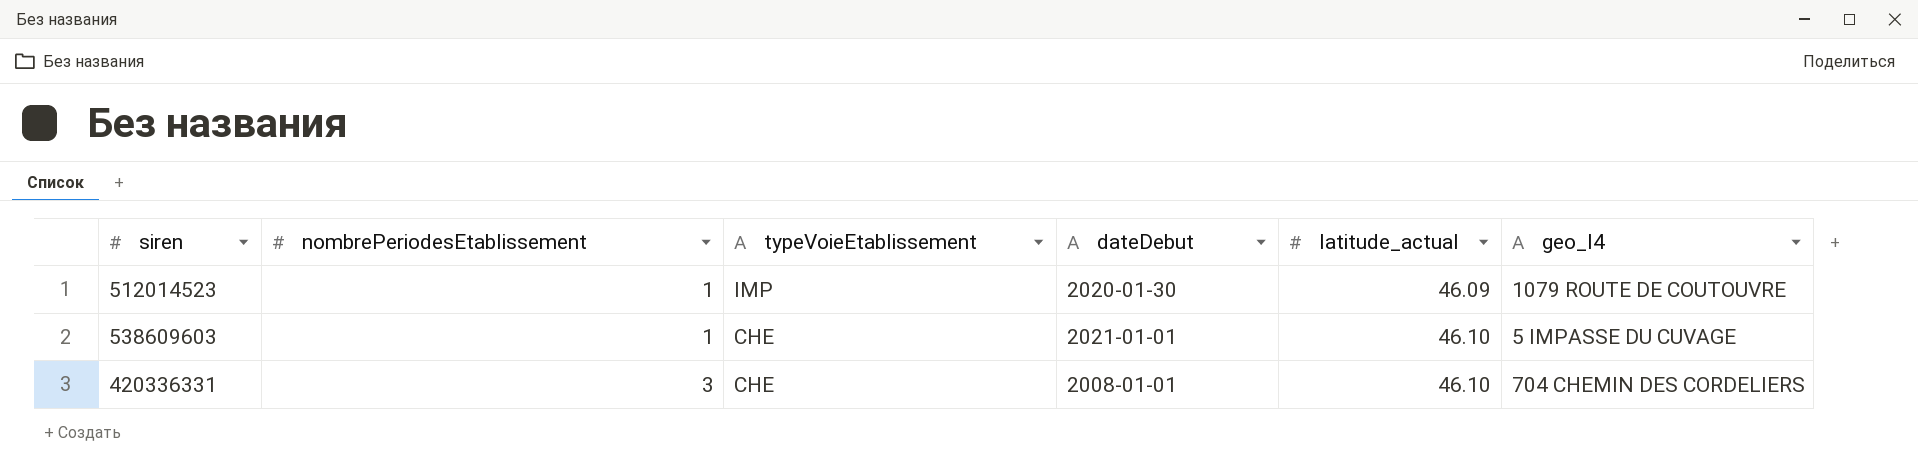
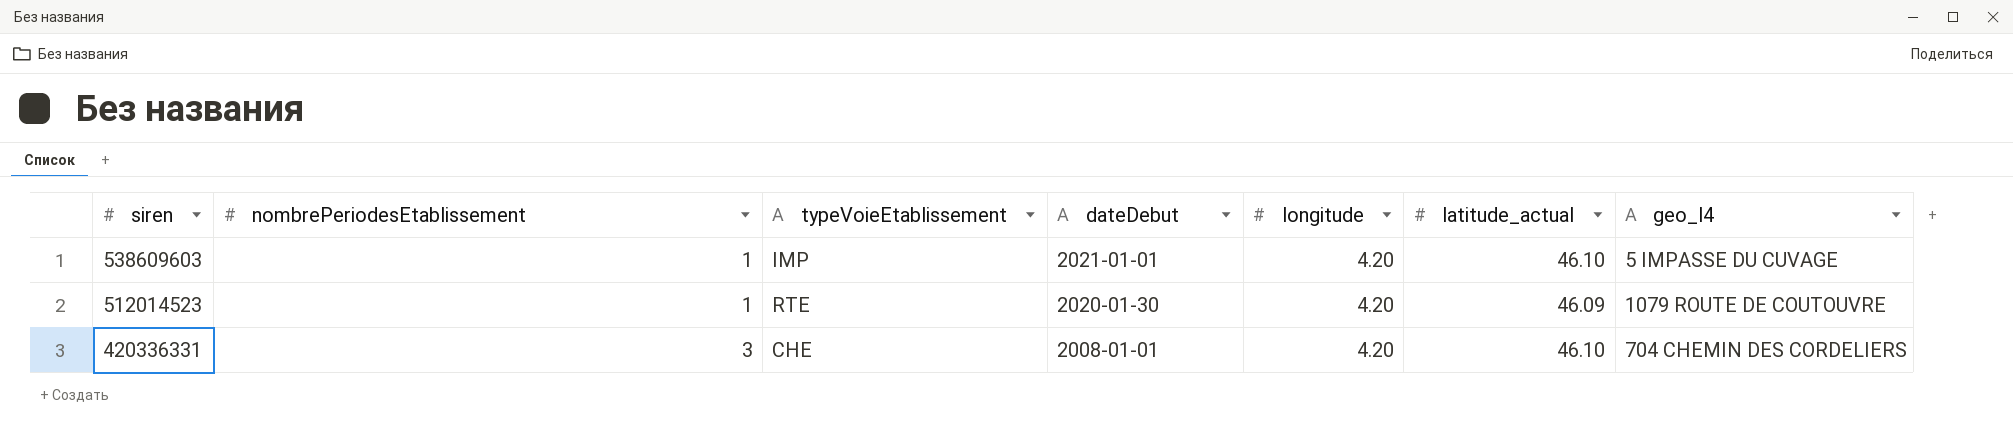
row order: nombrePeriodesEtablissement ascending -> siren descending
column longitude | position: none -> 5
538609603 | typeVoieEtablissement: CHE -> IMP
512014523 | typeVoieEtablissement: IMP -> RTE

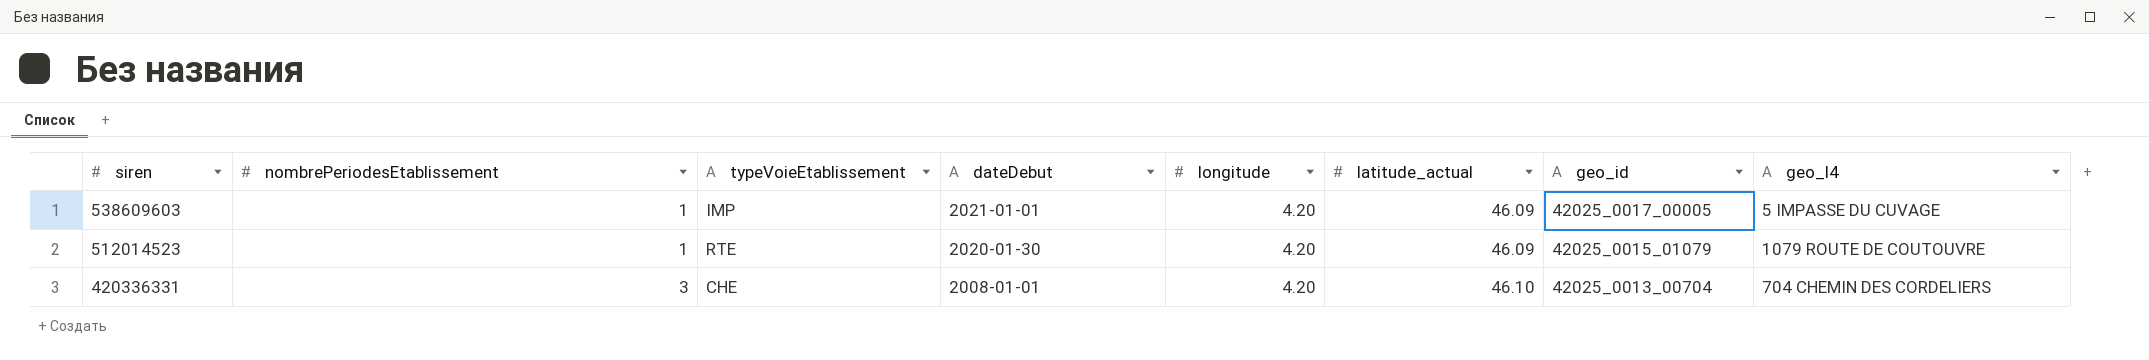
column geo_id | position: none -> 7
538609603 | latitude_actual: 46.10 -> 46.09

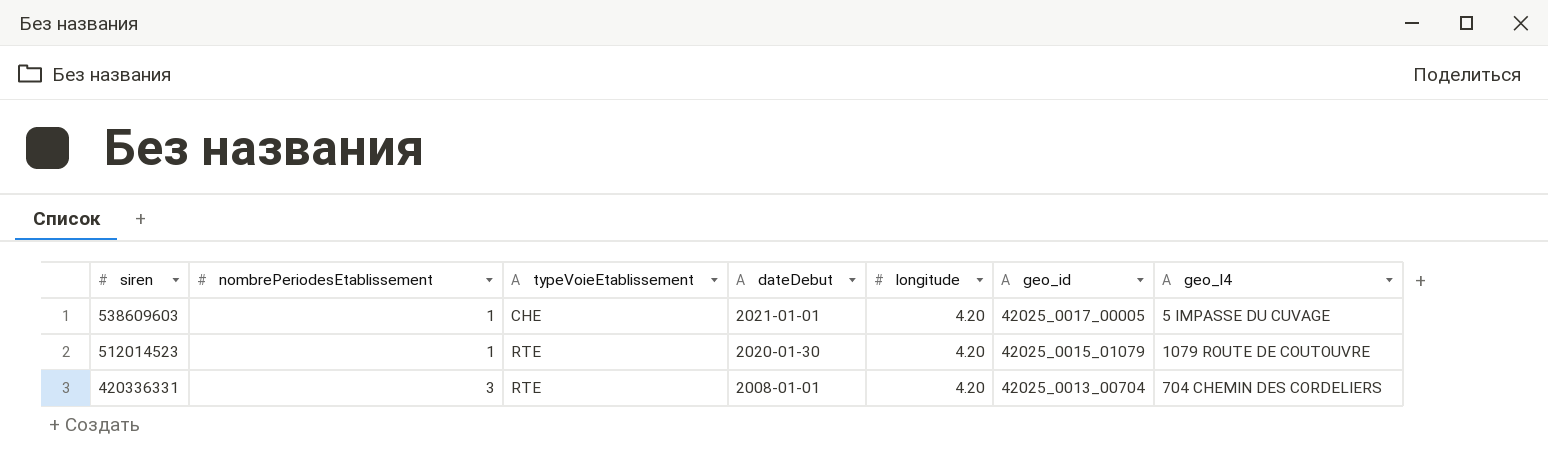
column latitude_actual | position: 6 -> none
538609603 | typeVoieEtablissement: IMP -> CHE
420336331 | typeVoieEtablissement: CHE -> RTE

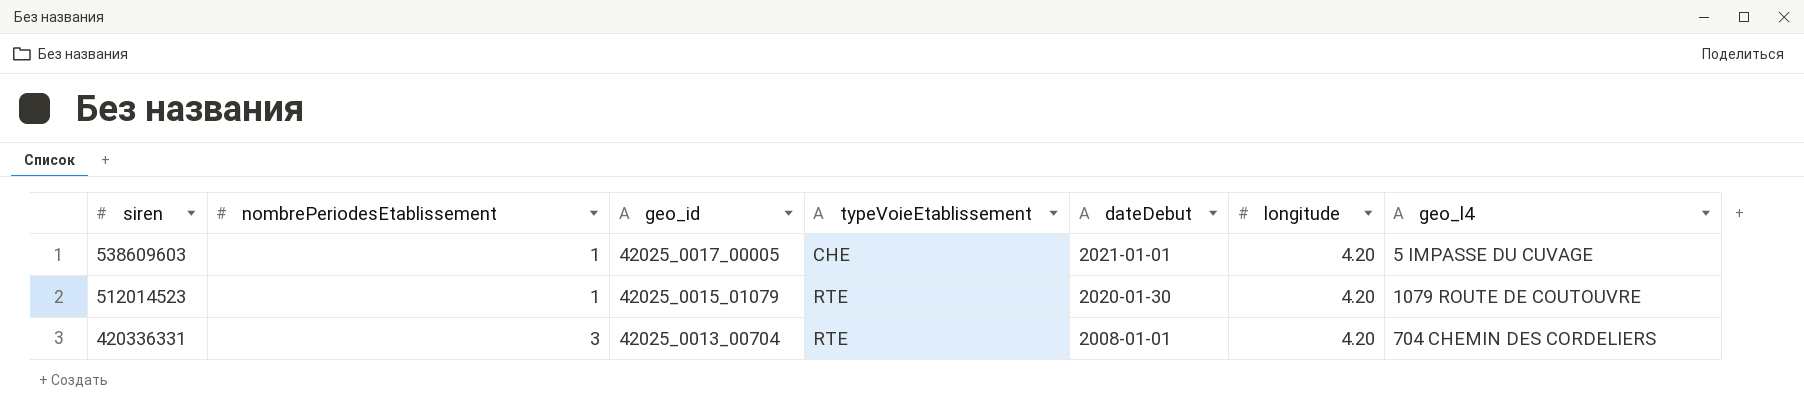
column geo_id | position: 6 -> 3

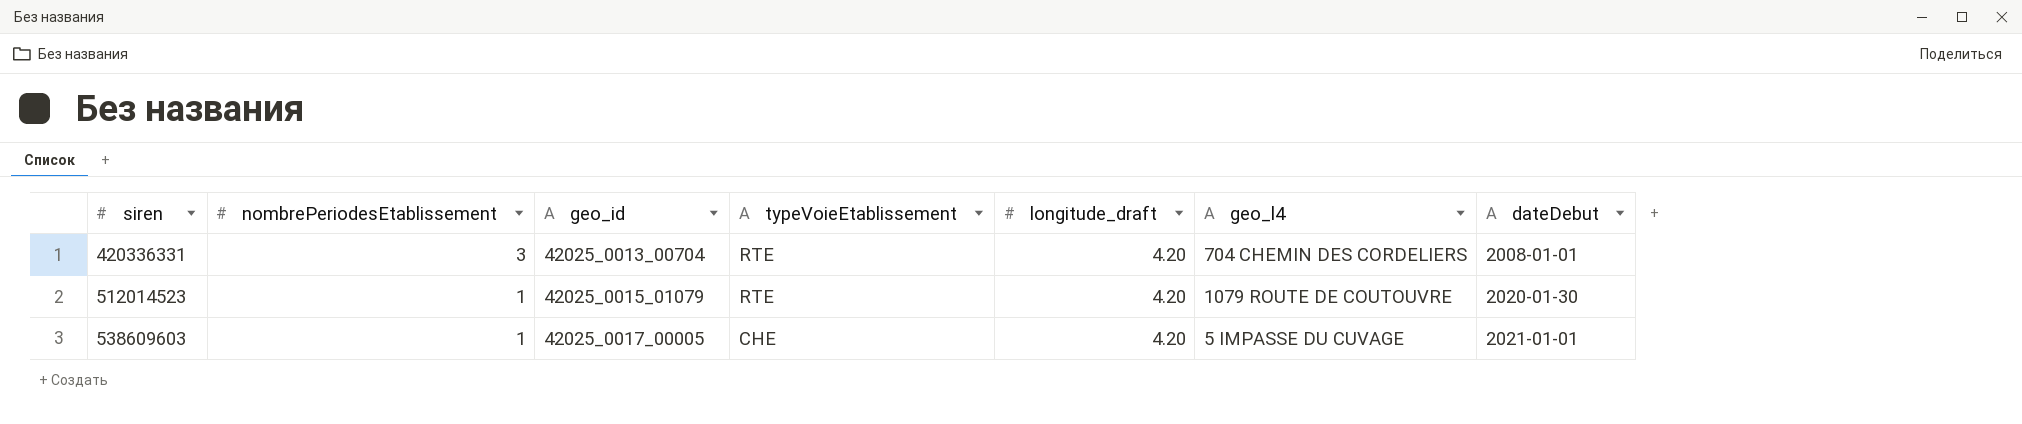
row order: siren descending -> siren ascending
column name: longitude -> longitude_draft
column dateDebut | position: 5 -> 7

